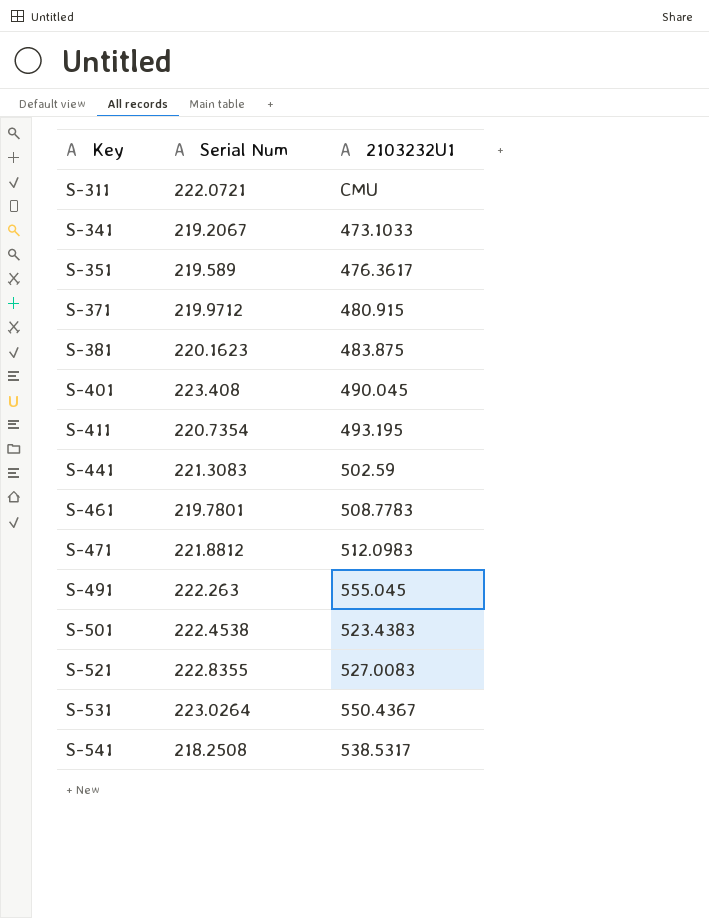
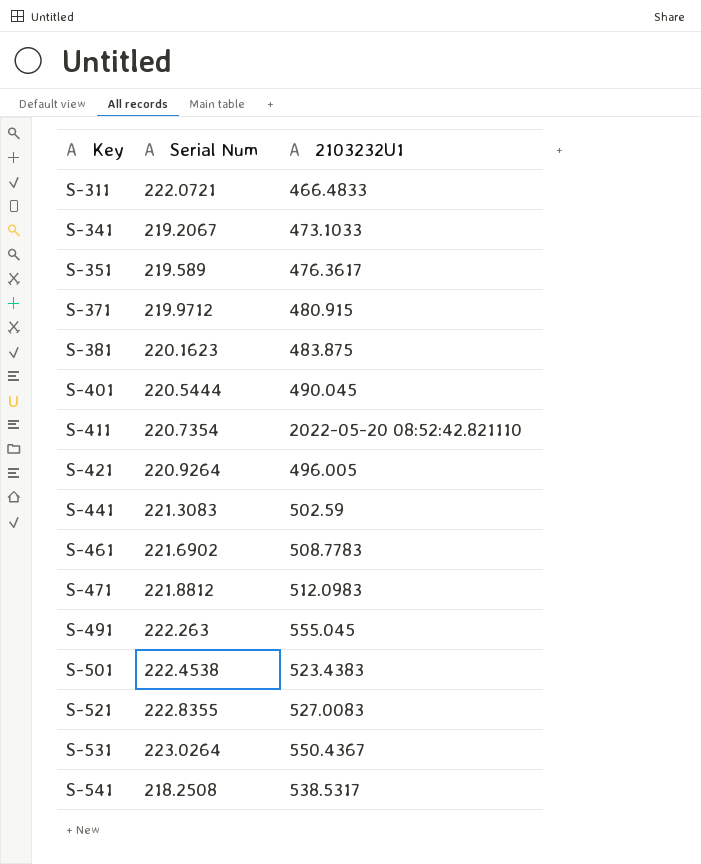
S-311 | 2103232U1: CMU -> 466.4833
S-401 | Serial Num: 223.408 -> 220.5444
S-411 | 2103232U1: 493.195 -> 2022-05-20 08:52:42.821110
row S-421: none -> 220.9264 | 496.005
S-461 | Serial Num: 219.7801 -> 221.6902

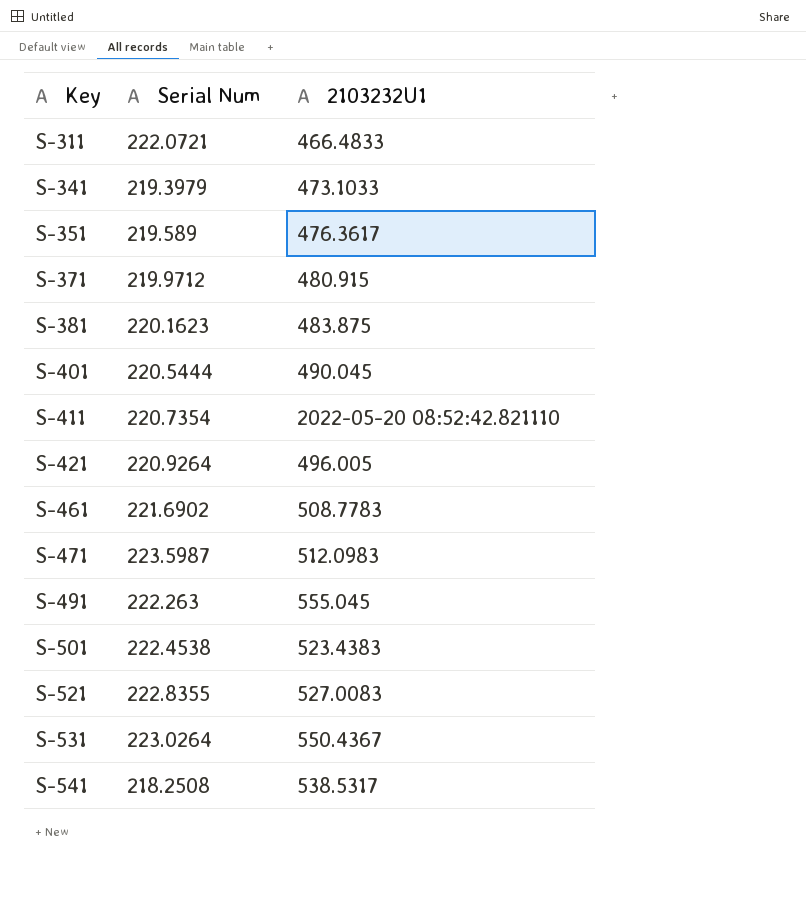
row S-441: 221.3083 | 502.59 -> none
S-341 | Serial Num: 219.2067 -> 219.3979
S-471 | Serial Num: 221.8812 -> 223.5987

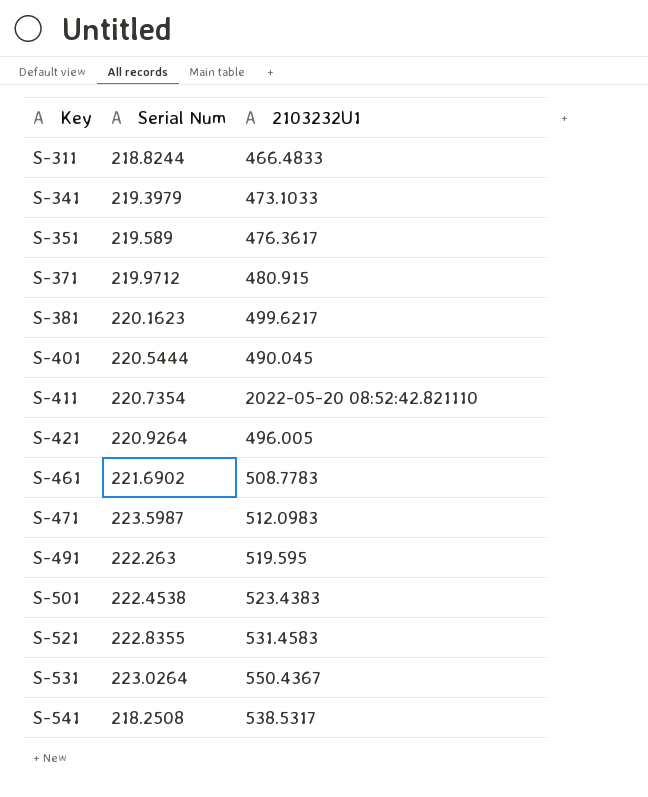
S-311 | Serial Num: 222.0721 -> 218.8244
S-381 | 2103232U1: 483.875 -> 499.6217
S-491 | 2103232U1: 555.045 -> 519.595
S-521 | 2103232U1: 527.0083 -> 531.4583

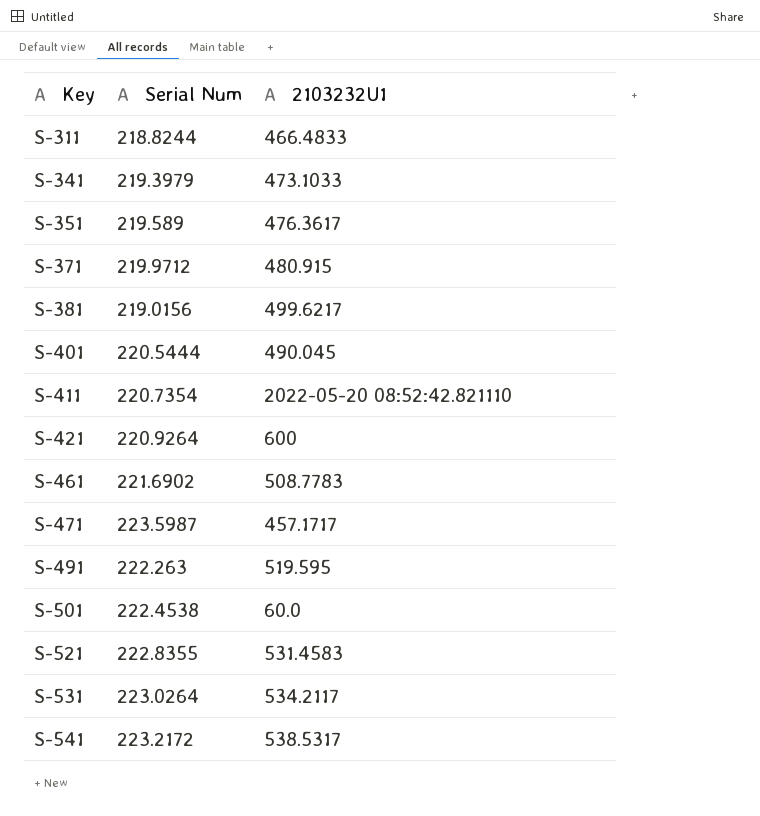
S-381 | Serial Num: 220.1623 -> 219.0156
S-421 | 2103232U1: 496.005 -> 600
S-471 | 2103232U1: 512.0983 -> 457.1717
S-501 | 2103232U1: 523.4383 -> 60.0
S-531 | 2103232U1: 550.4367 -> 534.2117
S-541 | Serial Num: 218.2508 -> 223.2172

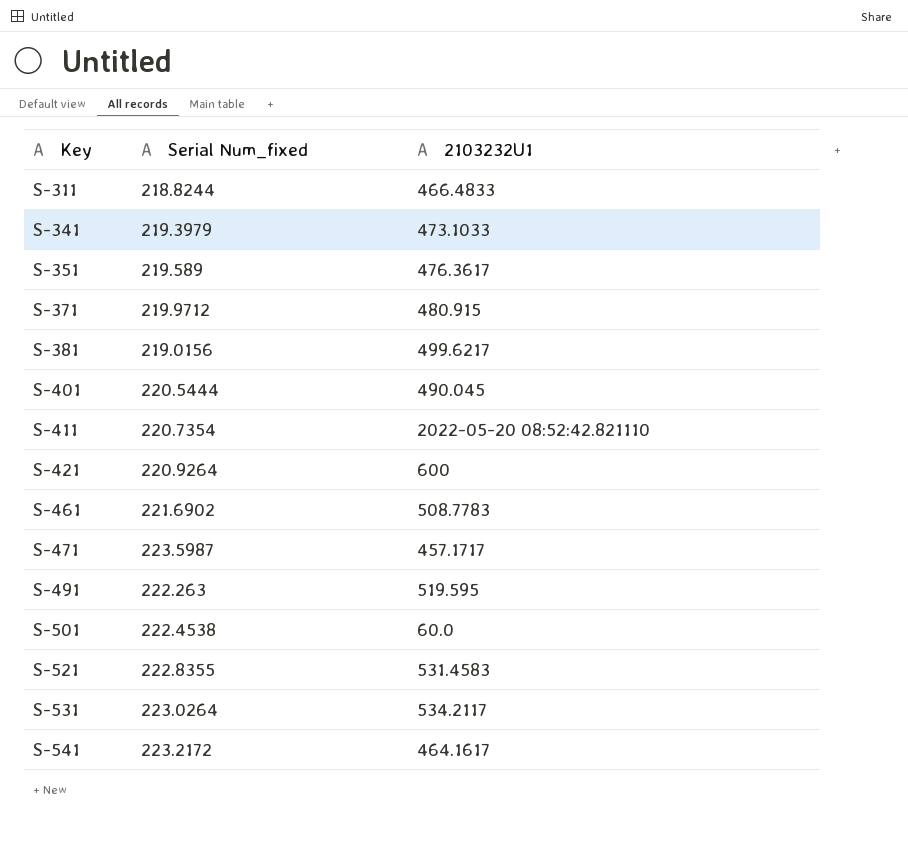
column name: Serial Num -> Serial Num_fixed
S-541 | 2103232U1: 538.5317 -> 464.1617

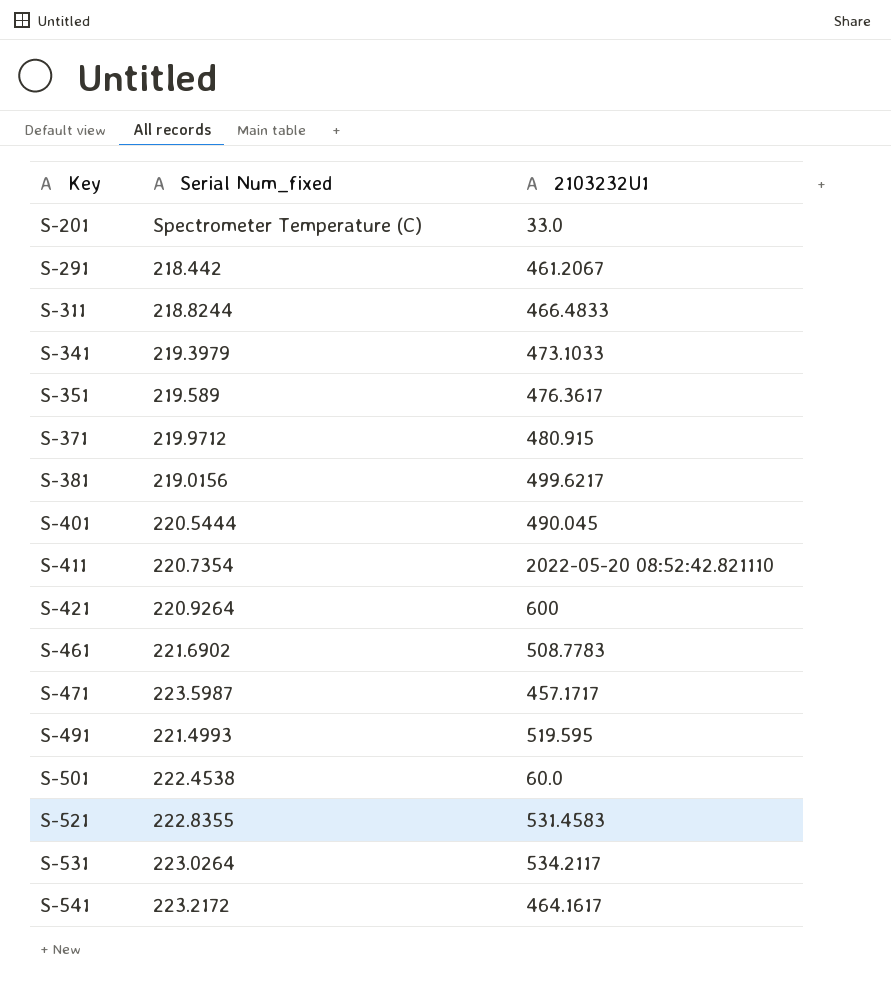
row S-201: none -> Spectrometer Temperature (C) | 33.0
row S-291: none -> 218.442 | 461.2067
S-491 | Serial Num_fixed: 222.263 -> 221.4993

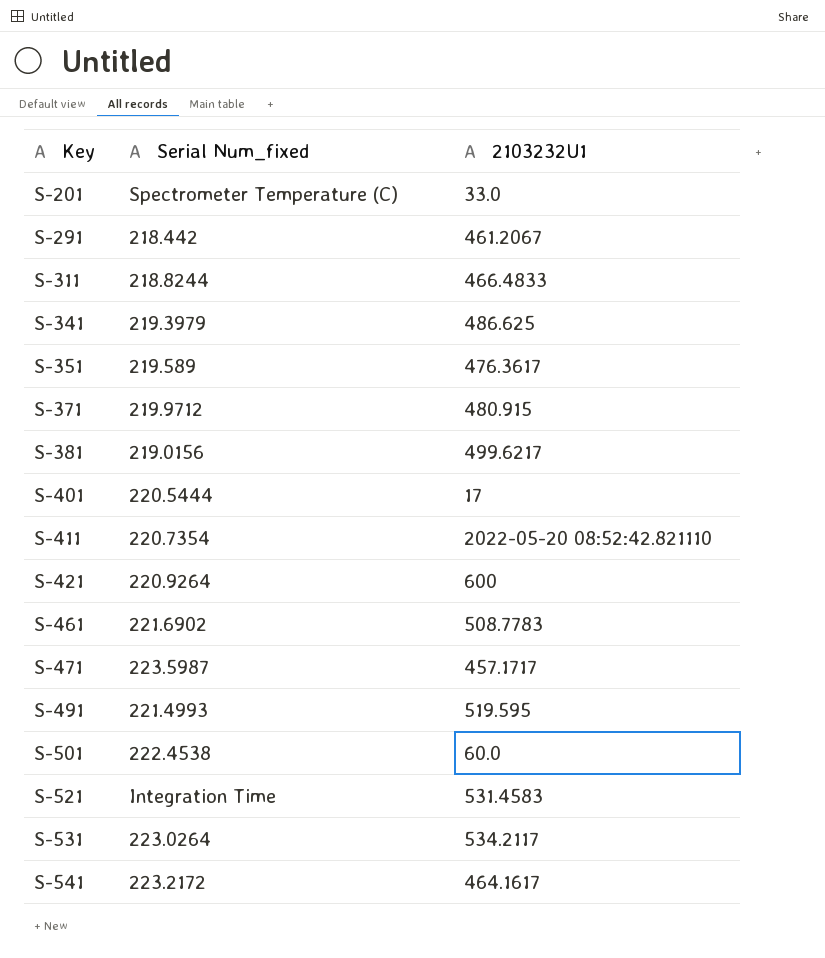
S-341 | 2103232U1: 473.1033 -> 486.625
S-401 | 2103232U1: 490.045 -> 17
S-521 | Serial Num_fixed: 222.8355 -> Integration Time

